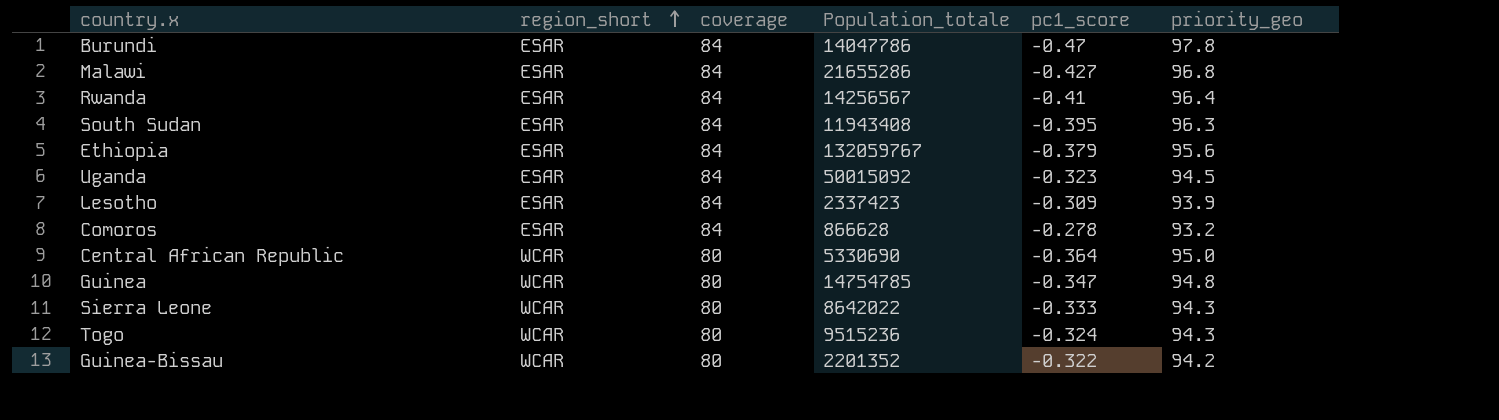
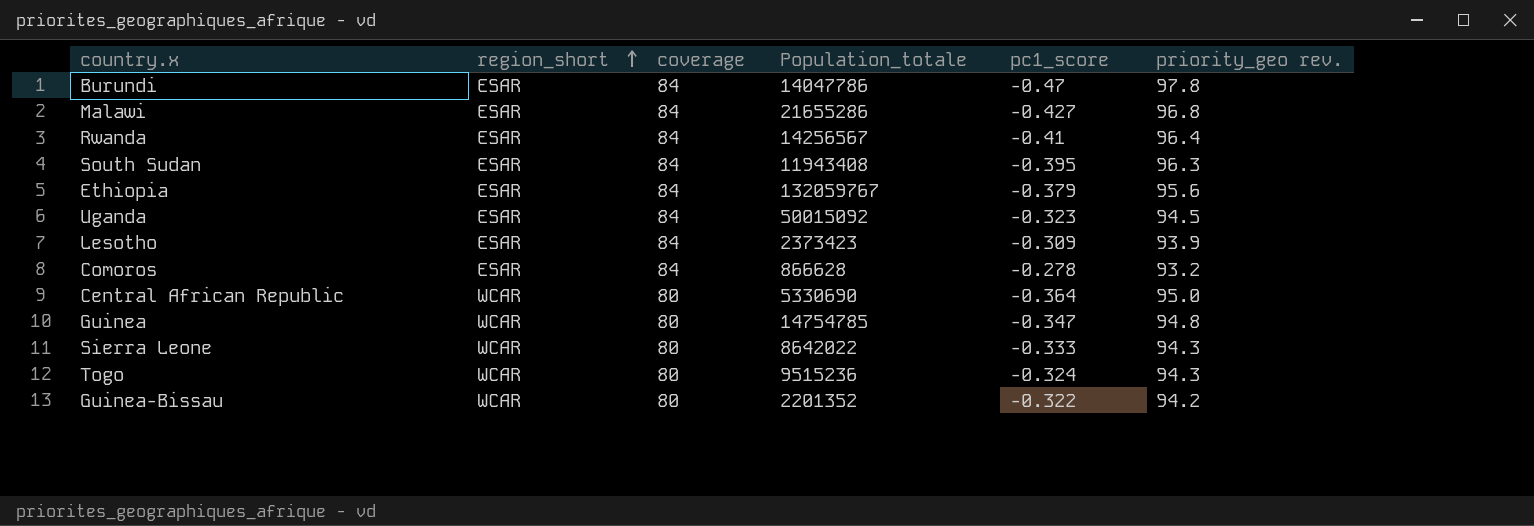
column name: priority_geo -> priority_geo rev.
Lesotho | Population_totale: 2337423 -> 2373423

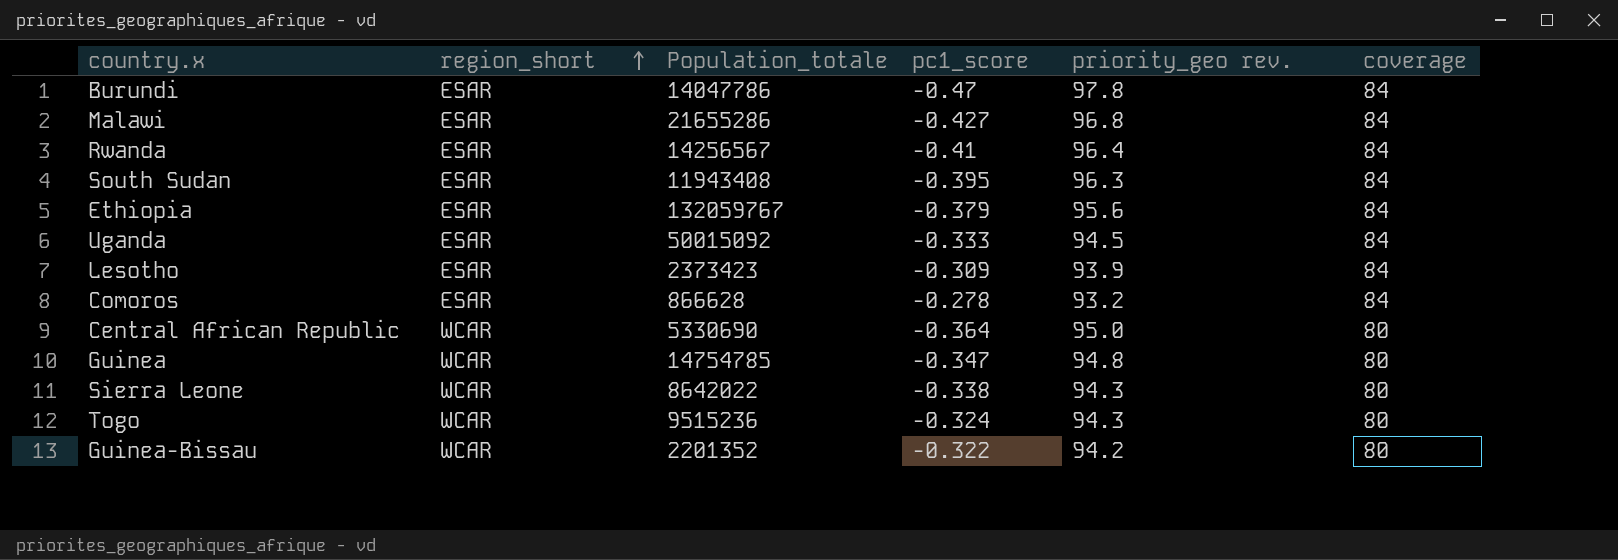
column coverage | position: 3 -> 6
Uganda | pc1_score: -0.323 -> -0.333
Sierra Leone | pc1_score: -0.333 -> -0.338

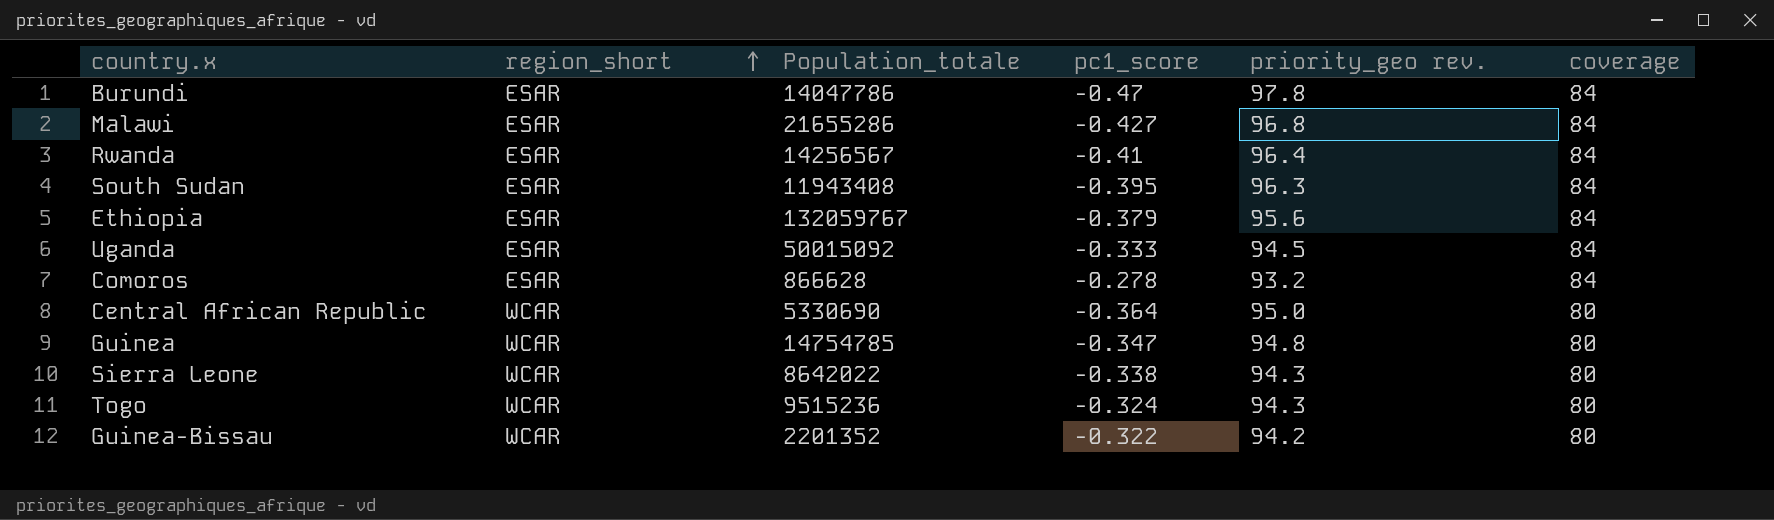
row Lesotho: ESAR | 2373423 | -0.309 | 93.9 | 84 -> none

